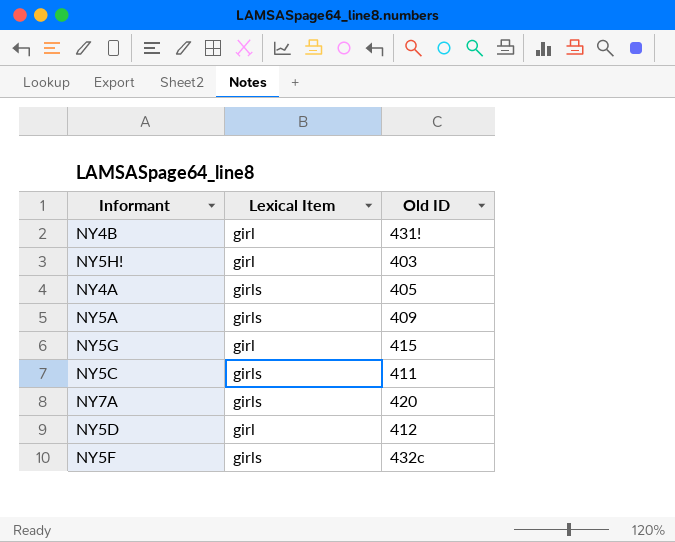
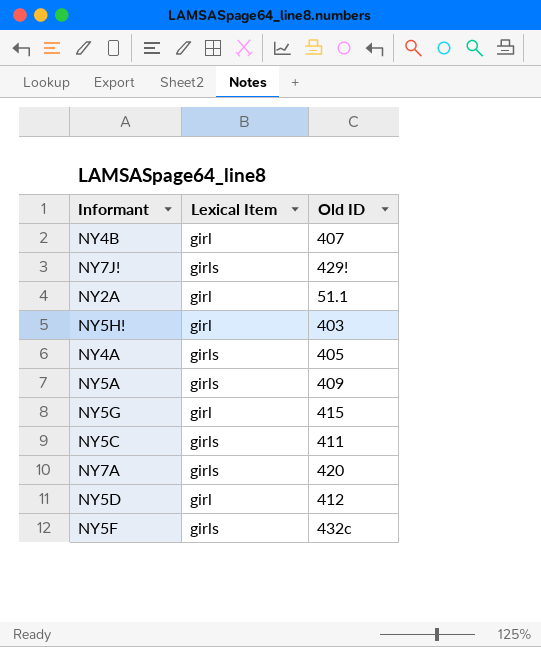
NY4B | Old ID: 431! -> 407
row NY7J!: none -> girls | 429!
row NY2A: none -> girl | 51.1

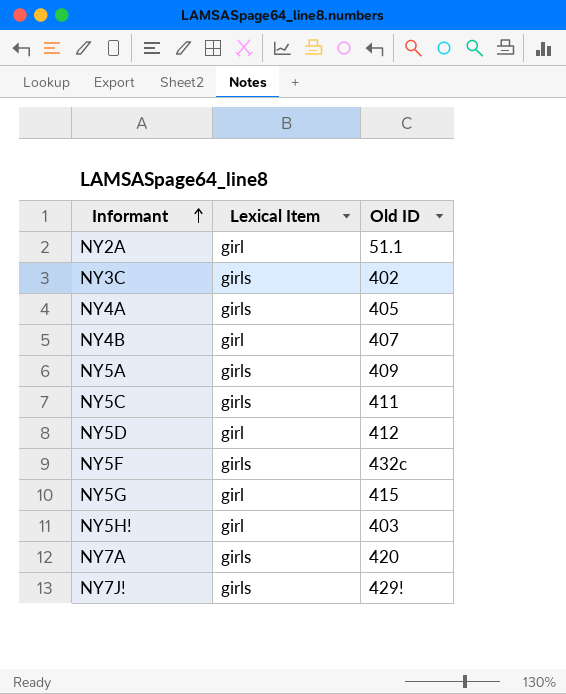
row order: none -> Informant ascending
row NY3C: none -> girls | 402

